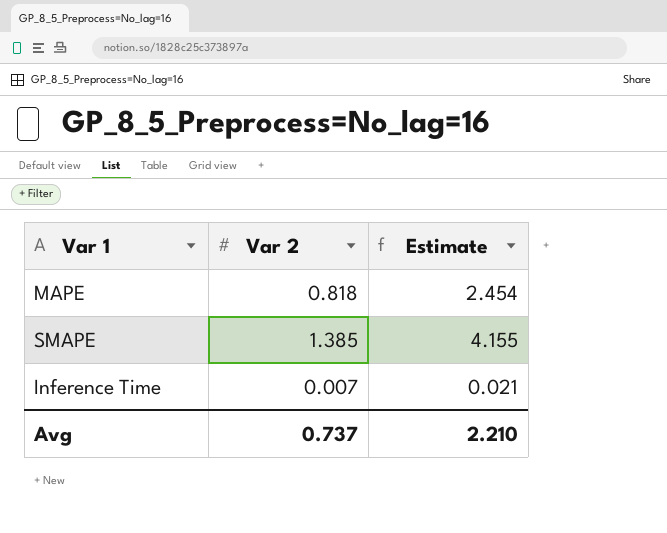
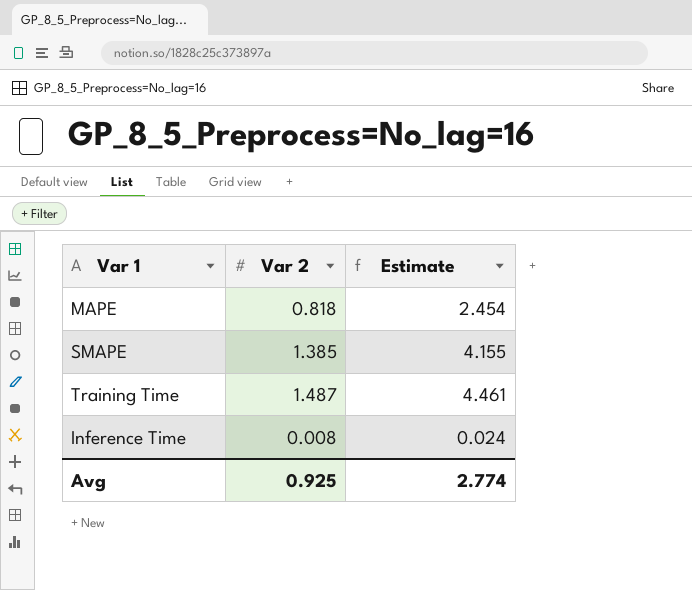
row Training Time: none -> 1.487 | 4.461
Inference Time | Var 2: 0.007 -> 0.008
Inference Time | Estimate: 0.021 -> 0.024
Avg | Var 2: 0.737 -> 0.925
Avg | Estimate: 2.210 -> 2.774

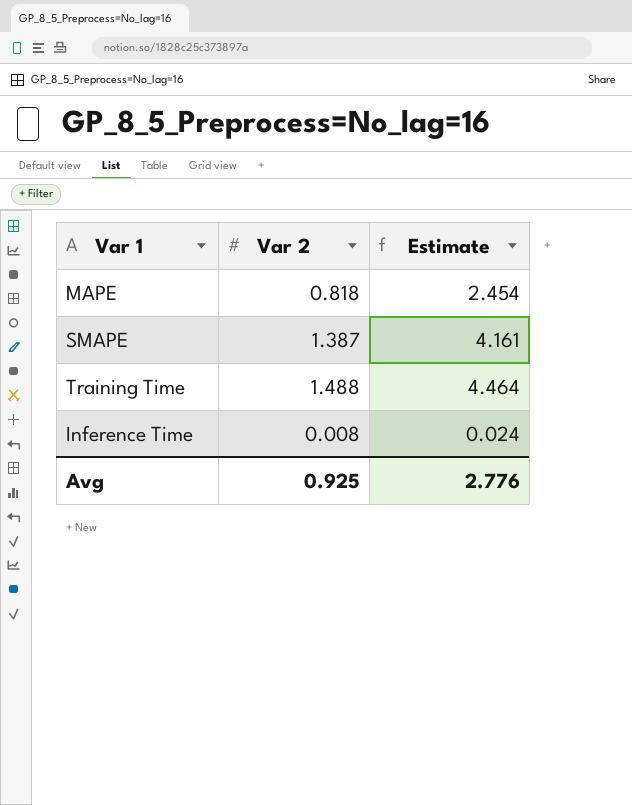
SMAPE | Var 2: 1.385 -> 1.387
SMAPE | Estimate: 4.155 -> 4.161
Training Time | Var 2: 1.487 -> 1.488
Training Time | Estimate: 4.461 -> 4.464
Avg | Estimate: 2.774 -> 2.776

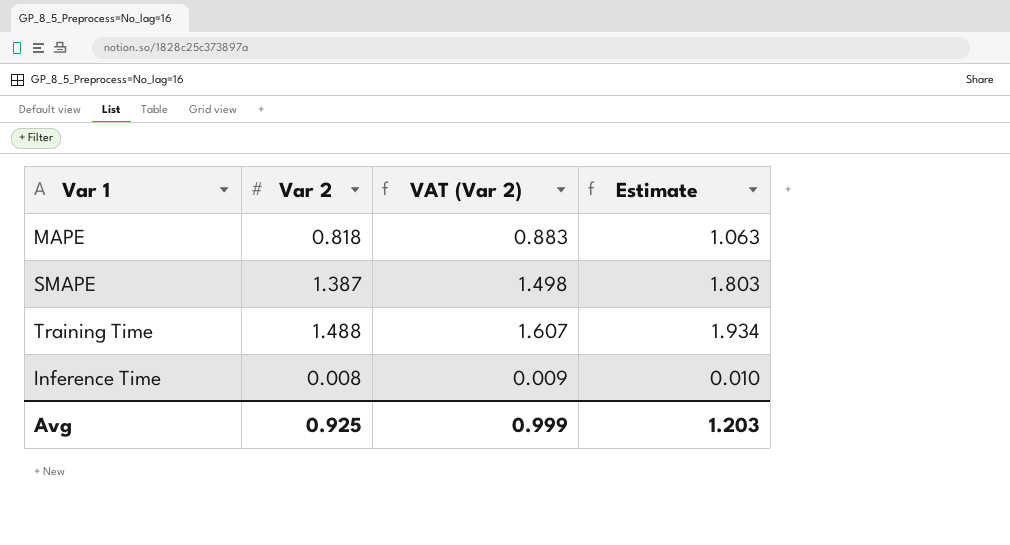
column VAT (Var 2) | formula: none -> [Var 2] * 1.08
column Estimate | formula: [Var 2] * 3 -> [Var 2] * 1.3
Avg | Estimate: 2.776 -> 1.203

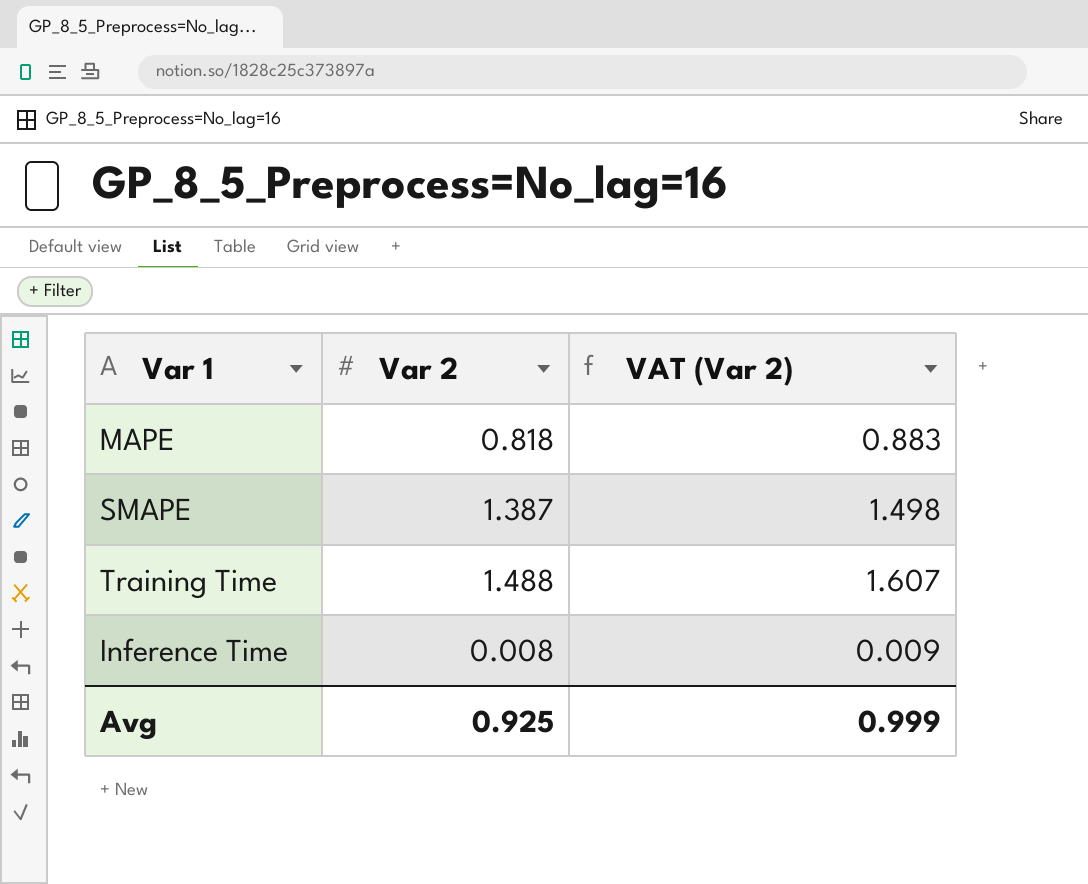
column Estimate | formula: [Var 2] * 1.3 -> none

